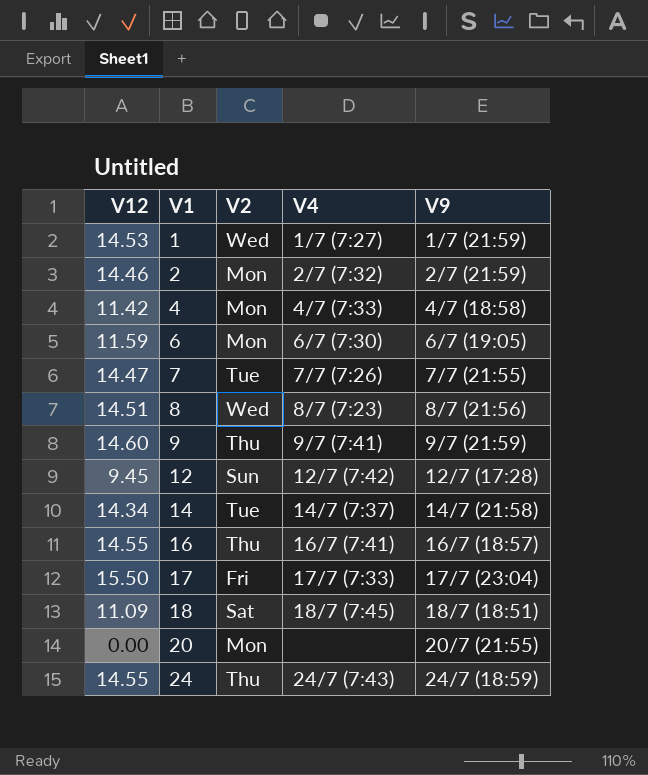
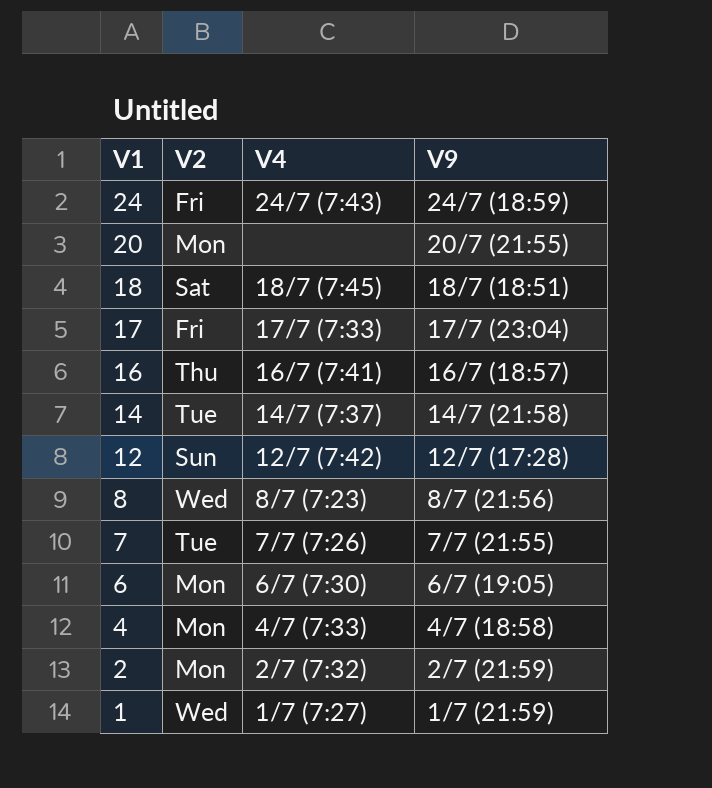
row order: V1 ascending -> V1 descending
column V12 | position: 1 -> none
row 9: 14.60 | Thu | 9/7 (7:41) | 9/7 (21:59) -> none
24 | V2: Thu -> Fri

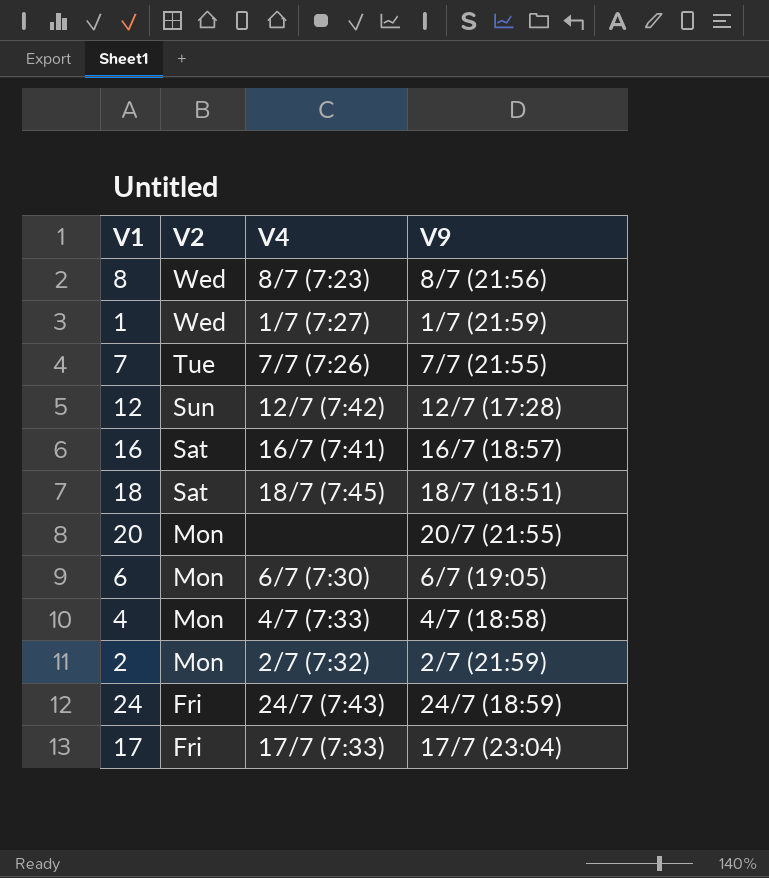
row order: V1 descending -> V2 descending
row 14: Tue | 14/7 (7:37) | 14/7 (21:58) -> none
16 | V2: Thu -> Sat

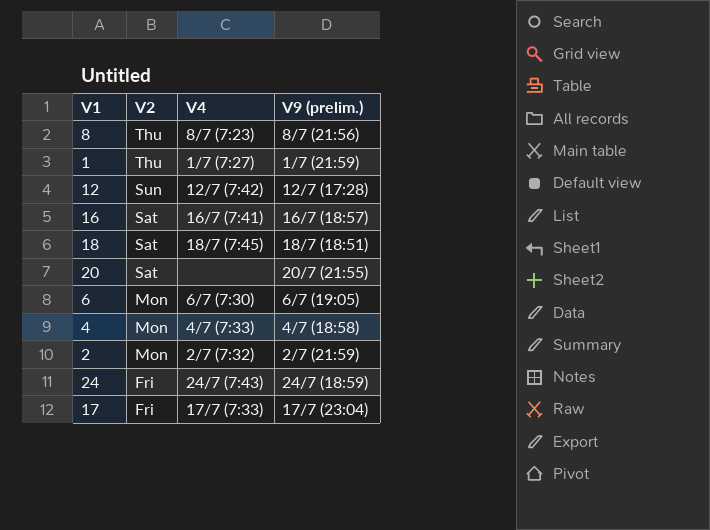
column name: V9 -> V9 (prelim.)
row 7: Tue | 7/7 (7:26) | 7/7 (21:55) -> none
8 | V2: Wed -> Thu
1 | V2: Wed -> Thu
20 | V2: Mon -> Sat

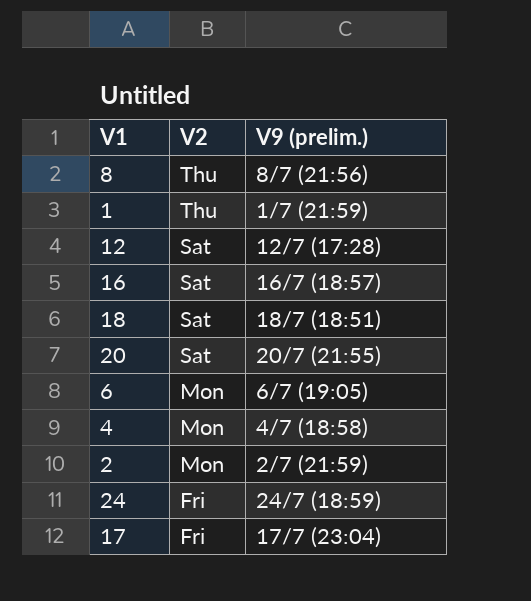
column V4 | position: 3 -> none
12 | V2: Sun -> Sat

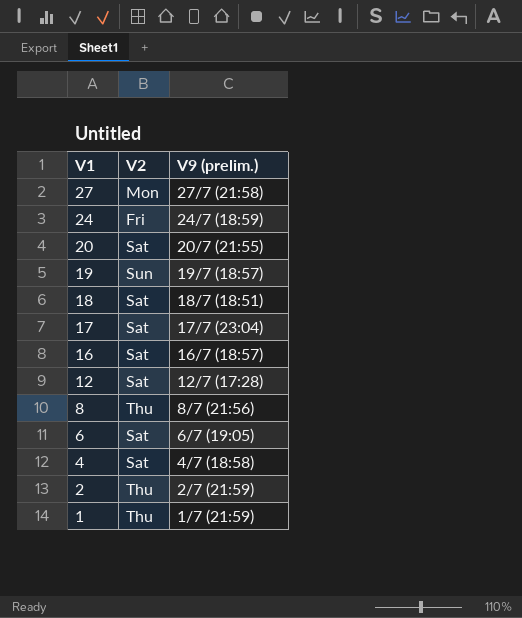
row order: V2 descending -> V1 descending
row 27: none -> Mon | 27/7 (21:58)
row 19: none -> Sun | 19/7 (18:57)
17 | V2: Fri -> Sat
6 | V2: Mon -> Sat
4 | V2: Mon -> Sat
2 | V2: Mon -> Thu

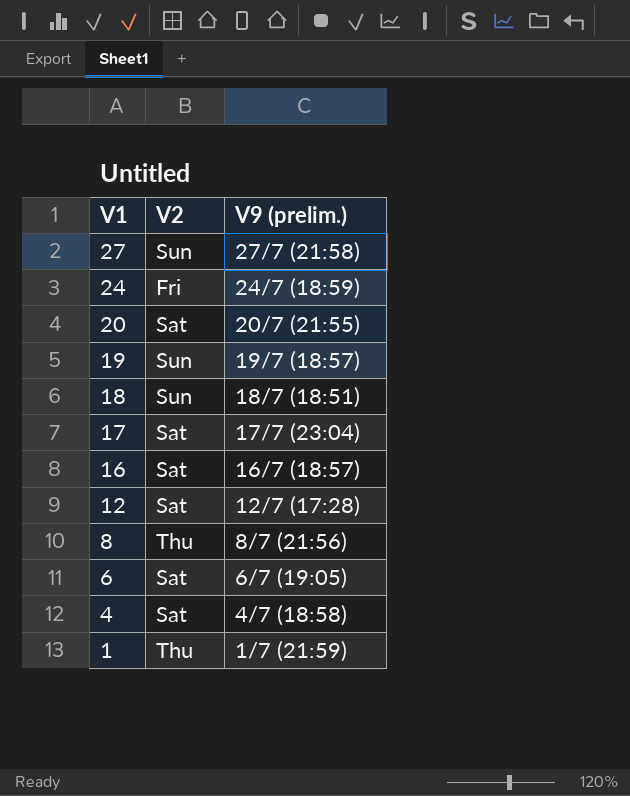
row 2: Thu | 2/7 (21:59) -> none
27 | V2: Mon -> Sun
18 | V2: Sat -> Sun

